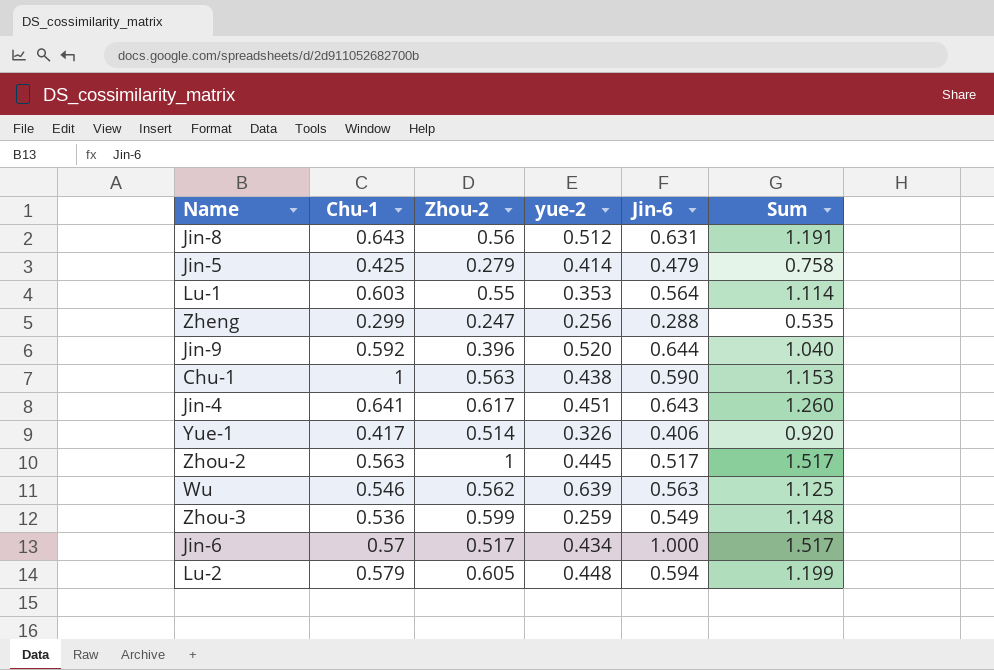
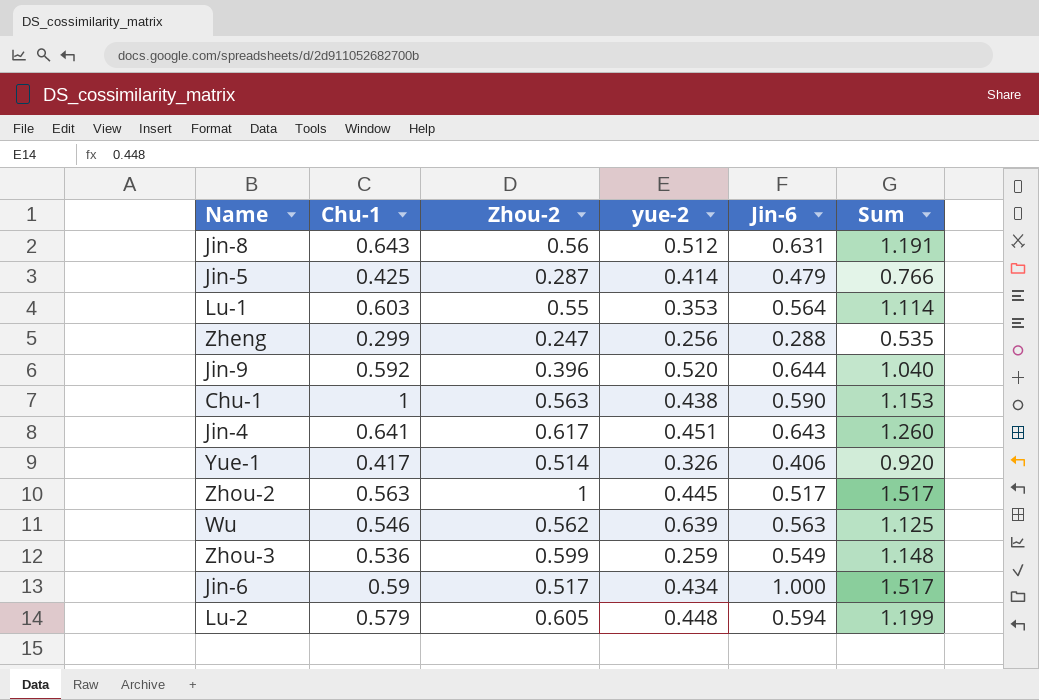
Jin-5 | Zhou-2: 0.279 -> 0.287
Jin-5 | Sum: 0.758 -> 0.766
Jin-6 | Chu-1: 0.57 -> 0.59

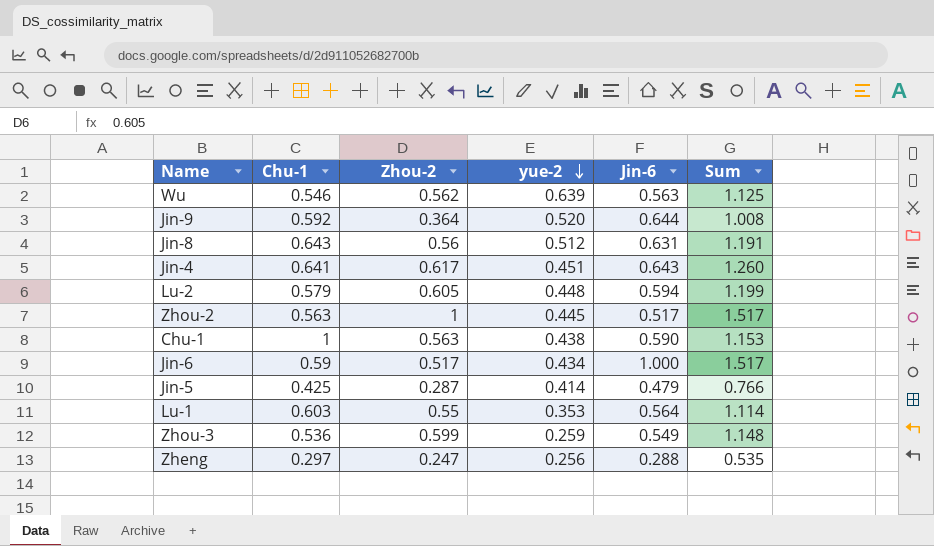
row order: none -> yue-2 descending
row Yue-1: 0.417 | 0.514 | 0.326 | 0.406 | 0.920 -> none
Jin-9 | Zhou-2: 0.396 -> 0.364
Jin-9 | Sum: 1.040 -> 1.008
Zheng | Chu-1: 0.299 -> 0.297

